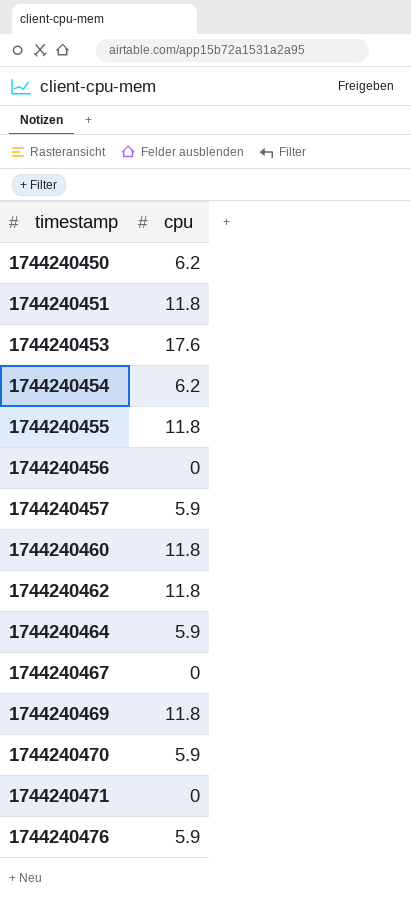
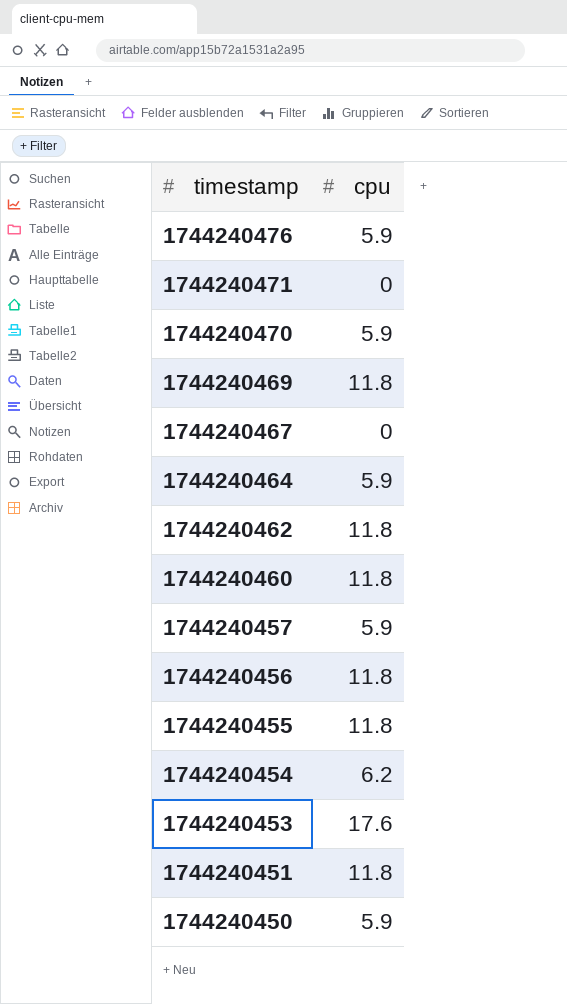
row order: timestamp ascending -> timestamp descending
1744240456 | cpu: 0 -> 11.8
1744240450 | cpu: 6.2 -> 5.9

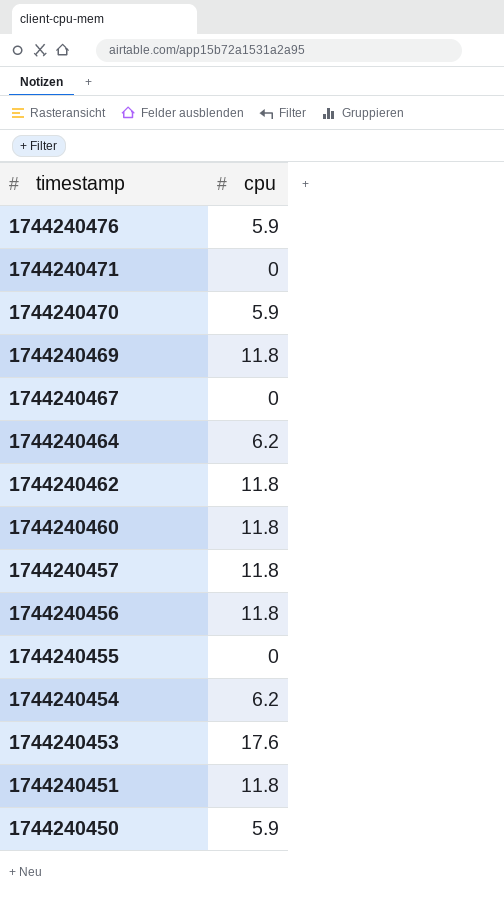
1744240464 | cpu: 5.9 -> 6.2
1744240457 | cpu: 5.9 -> 11.8
1744240455 | cpu: 11.8 -> 0

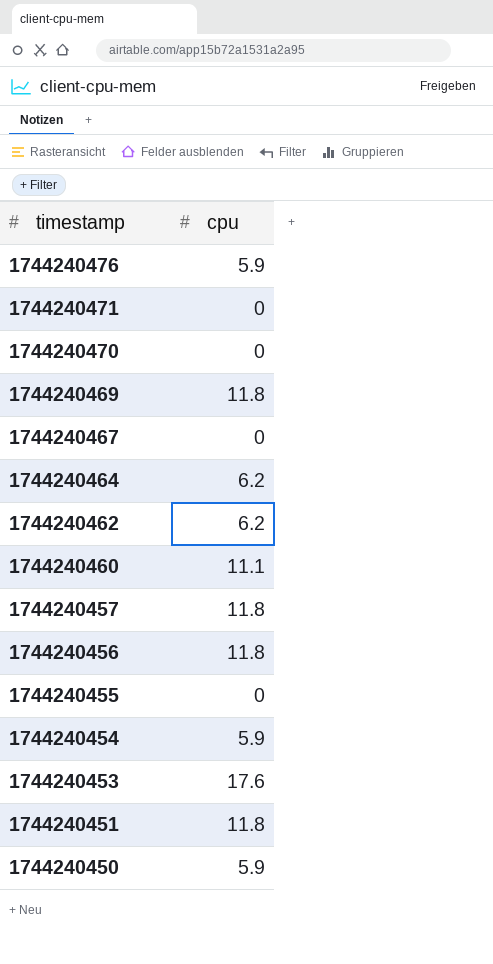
1744240470 | cpu: 5.9 -> 0
1744240462 | cpu: 11.8 -> 6.2
1744240460 | cpu: 11.8 -> 11.1
1744240454 | cpu: 6.2 -> 5.9

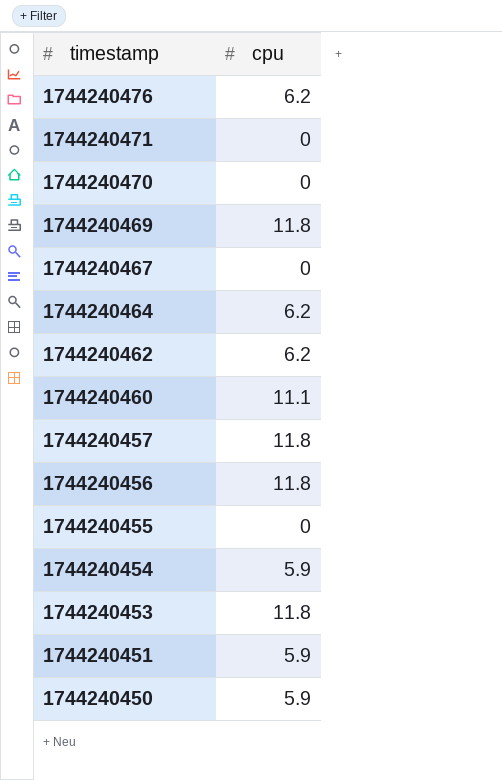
1744240476 | cpu: 5.9 -> 6.2
1744240453 | cpu: 17.6 -> 11.8
1744240451 | cpu: 11.8 -> 5.9

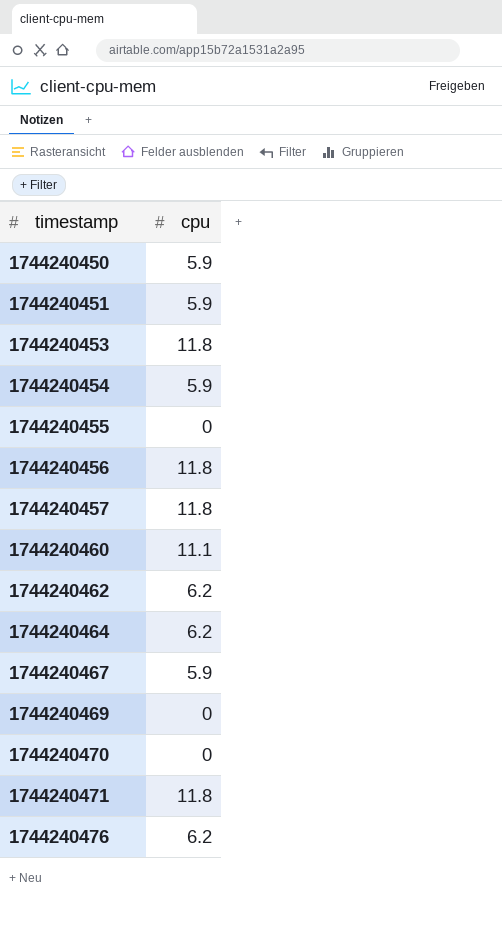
row order: timestamp descending -> timestamp ascending
1744240467 | cpu: 0 -> 5.9
1744240469 | cpu: 11.8 -> 0
1744240471 | cpu: 0 -> 11.8

